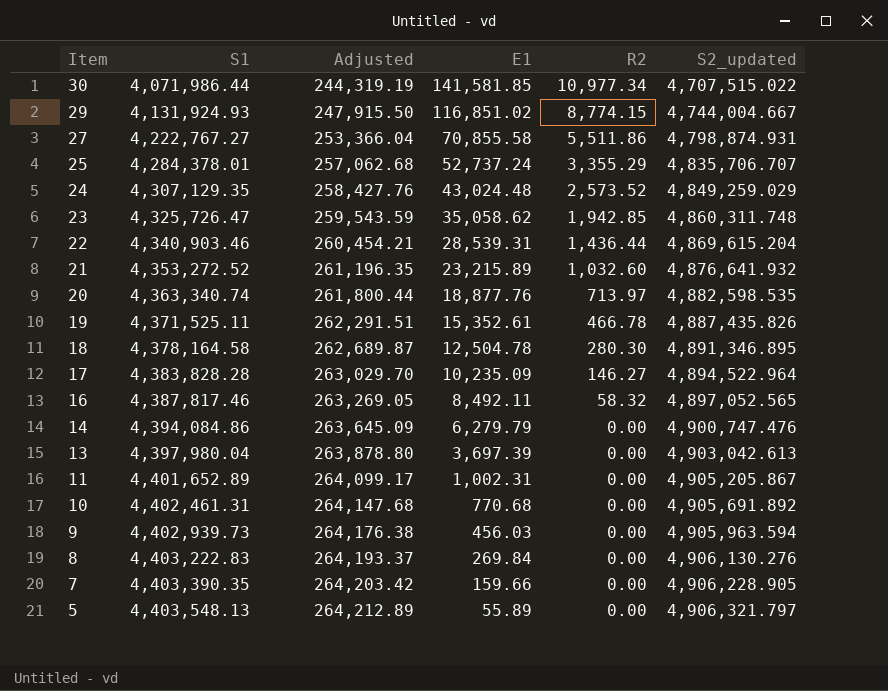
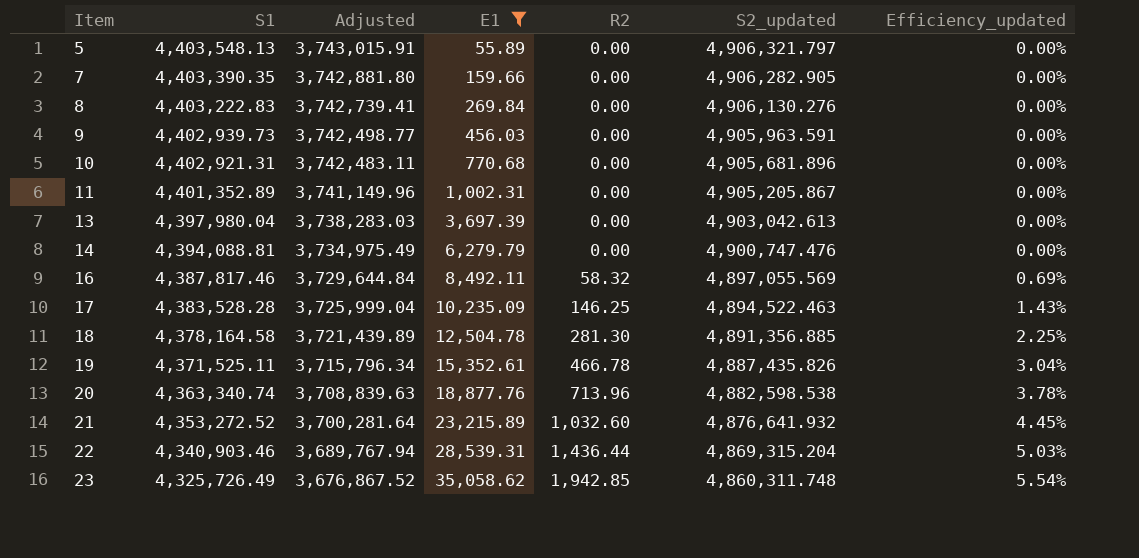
filter: none -> E1 <= 35,058.62
row order: Item descending -> Item ascending
column Adjusted | formula: [S1] * 0.06 -> [S1] * 0.85
column Efficiency_updated | formula: none -> [R2] / [E1]
7 | S2_updated: 4,906,228.905 -> 4,906,282.905
9 | S2_updated: 4,905,963.594 -> 4,905,963.591
10 | S1: 4,402,461.31 -> 4,402,921.31
10 | S2_updated: 4,905,691.892 -> 4,905,681.896
11 | S1: 4,401,652.89 -> 4,401,352.89
14 | S1: 4,394,084.86 -> 4,394,088.81
16 | S2_updated: 4,897,052.565 -> 4,897,055.569
17 | S1: 4,383,828.28 -> 4,383,528.28
17 | R2: 146.27 -> 146.25
17 | S2_updated: 4,894,522.964 -> 4,894,522.463
18 | R2: 280.30 -> 281.30
18 | S2_updated: 4,891,346.895 -> 4,891,356.885
20 | R2: 713.97 -> 713.96
20 | S2_updated: 4,882,598.535 -> 4,882,598.538
22 | S2_updated: 4,869,615.204 -> 4,869,315.204
23 | S1: 4,325,726.47 -> 4,325,726.49

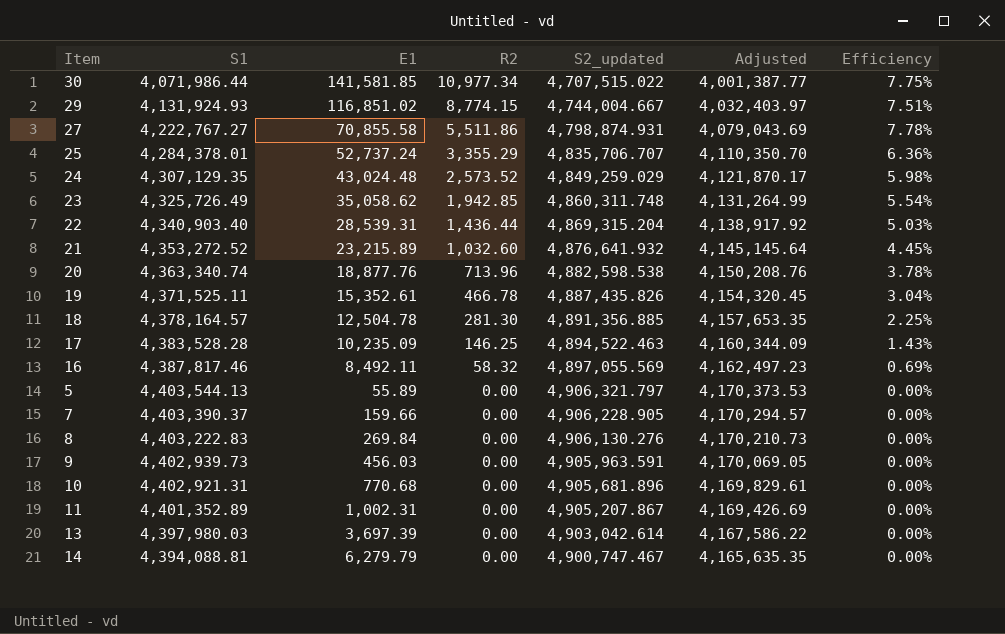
filter: E1 <= 35,058.62 -> none
row order: Item ascending -> R2 descending
column Adjusted | formula: [S1] * 0.85 -> [S2_updated] * 0.85
column Adjusted | position: 3 -> 6
column name: Efficiency_updated -> Efficiency
22 | S1: 4,340,903.46 -> 4,340,903.40
18 | S1: 4,378,164.58 -> 4,378,164.57
5 | S1: 4,403,548.13 -> 4,403,544.13
7 | S1: 4,403,390.35 -> 4,403,390.37
7 | S2_updated: 4,906,282.905 -> 4,906,228.905
11 | S2_updated: 4,905,205.867 -> 4,905,207.867
13 | S1: 4,397,980.04 -> 4,397,980.03
13 | S2_updated: 4,903,042.613 -> 4,903,042.614
14 | S2_updated: 4,900,747.476 -> 4,900,747.467

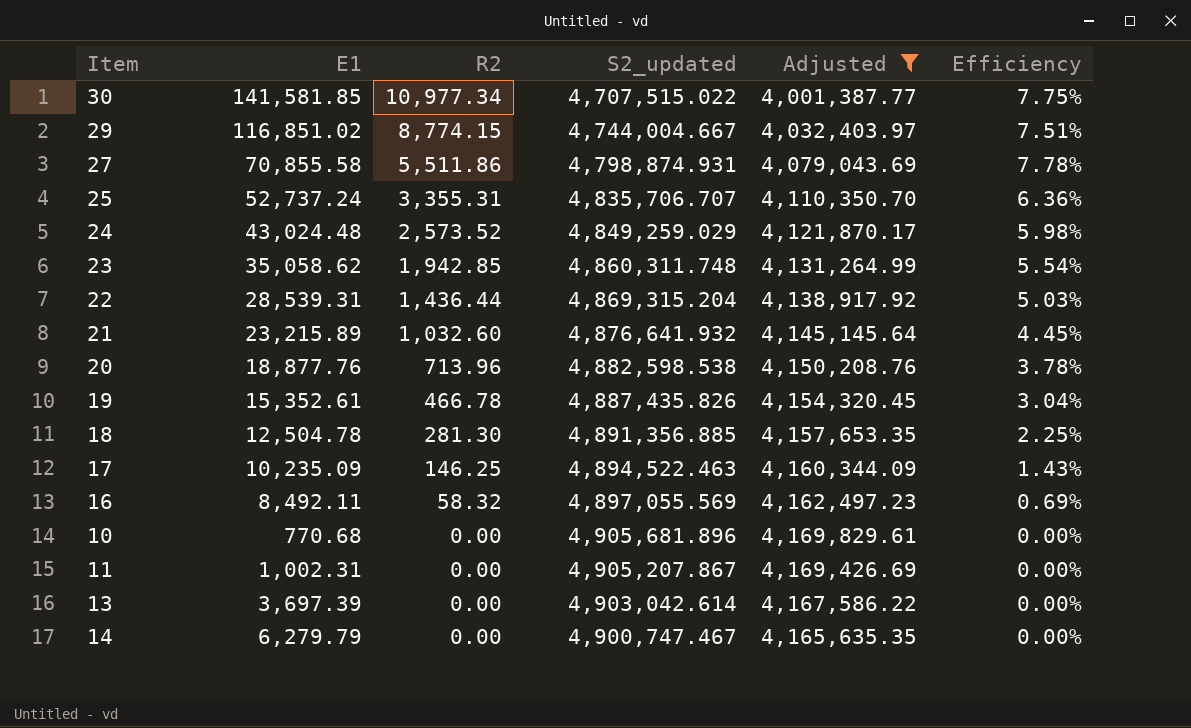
filter: none -> Adjusted <= 4,169,829.61
column S1 | position: 2 -> none
25 | R2: 3,355.29 -> 3,355.31

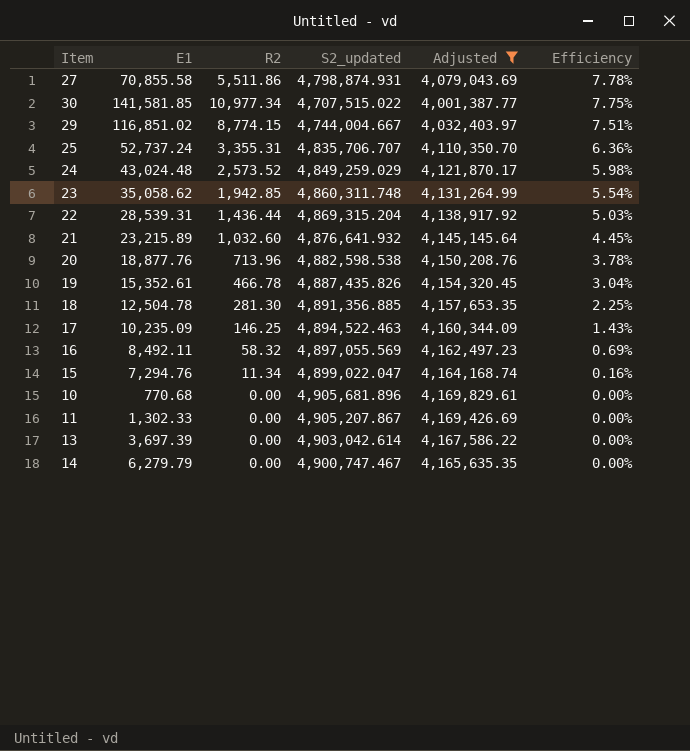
row order: R2 descending -> Efficiency descending
row 15: none -> 7,294.76 | 11.34 | 4,899,022.047 | 4,164,168.74 | 0.16%
11 | E1: 1,002.31 -> 1,302.33

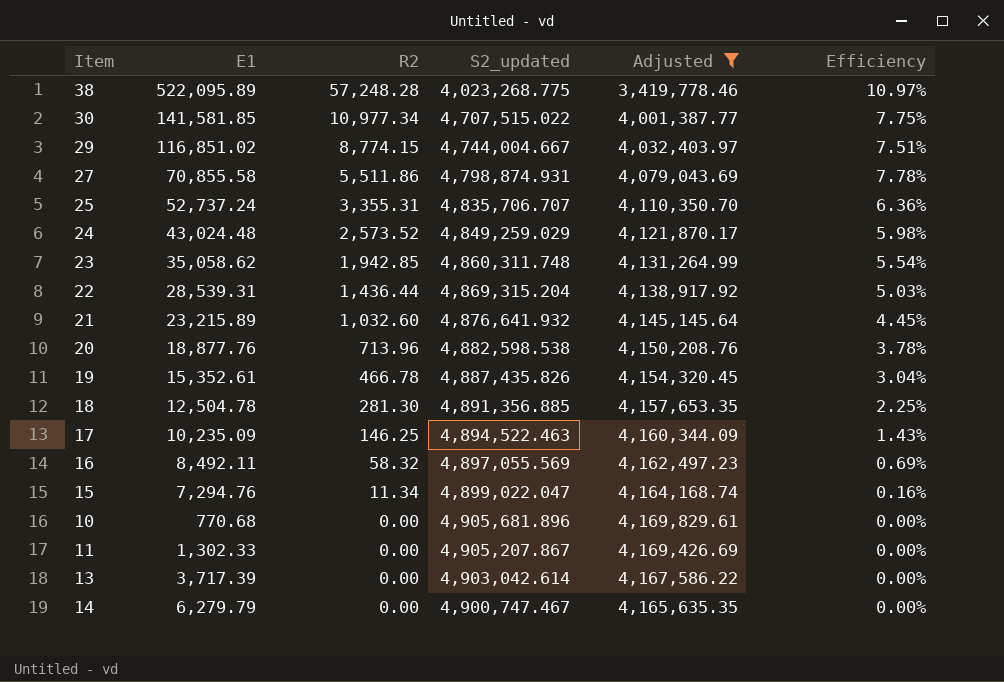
row order: Efficiency descending -> R2 descending
row 38: none -> 522,095.89 | 57,248.28 | 4,023,268.775 | 3,419,778.46 | 10.97%
13 | E1: 3,697.39 -> 3,717.39

